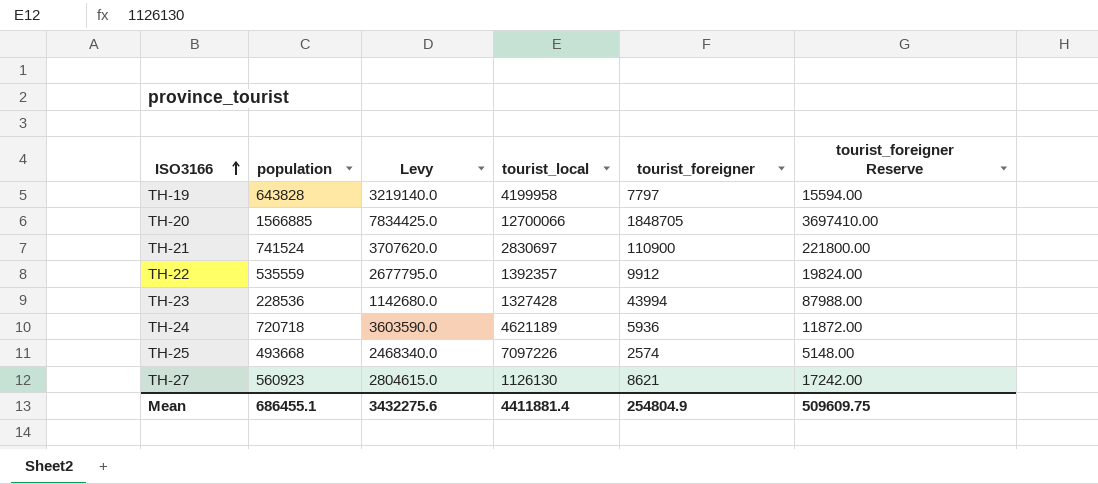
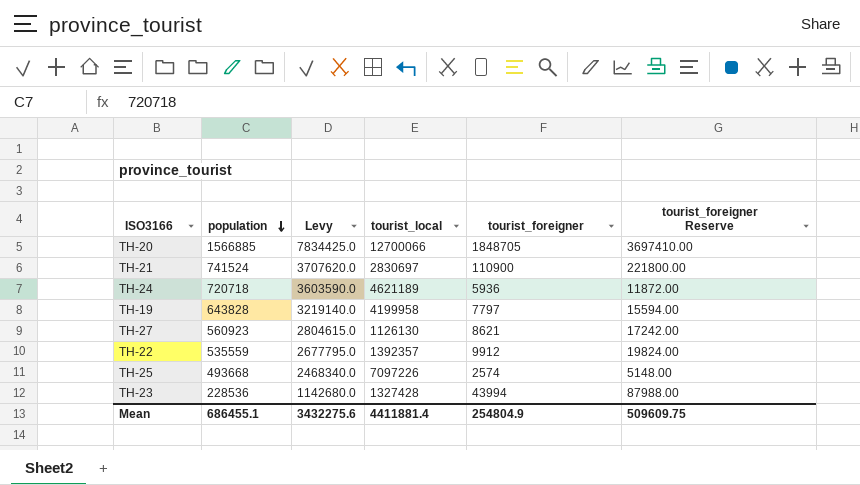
row order: ISO3166 ascending -> population descending

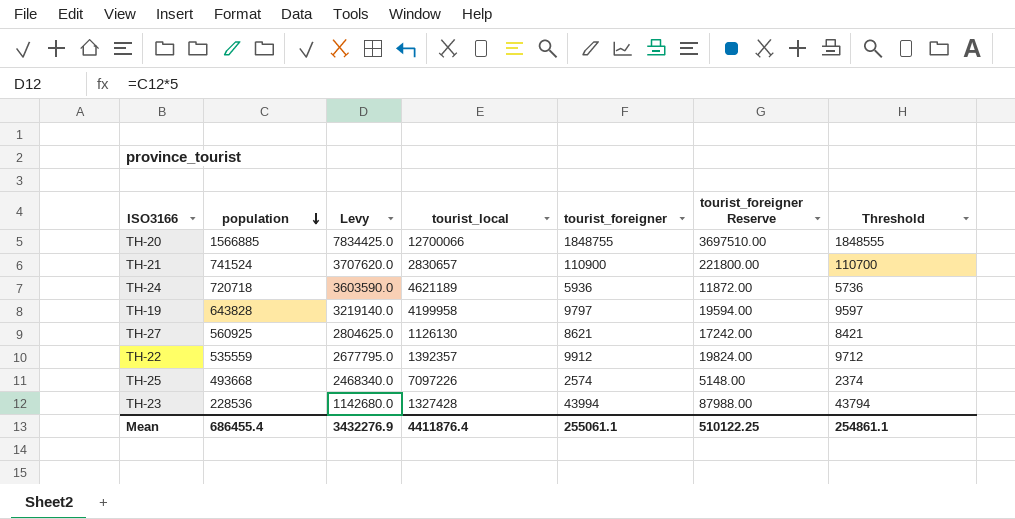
column Threshold | formula: none -> [tourist_foreigner] - 200
TH-20 | tourist_foreigner: 1848705 -> 1848755
TH-20 | tourist_foreigner Reserve: 3697410.00 -> 3697510.00
TH-21 | tourist_local: 2830697 -> 2830657
TH-19 | tourist_foreigner: 7797 -> 9797
TH-19 | tourist_foreigner Reserve: 15594.00 -> 19594.00
TH-27 | population: 560923 -> 560925
TH-27 | Levy: 2804615.0 -> 2804625.0
Mean | population: 686455.1 -> 686455.4
Mean | Levy: 3432275.6 -> 3432276.9
Mean | tourist_local: 4411881.4 -> 4411876.4
Mean | tourist_foreigner: 254804.9 -> 255061.1
Mean | tourist_foreigner Reserve: 509609.75 -> 510122.25

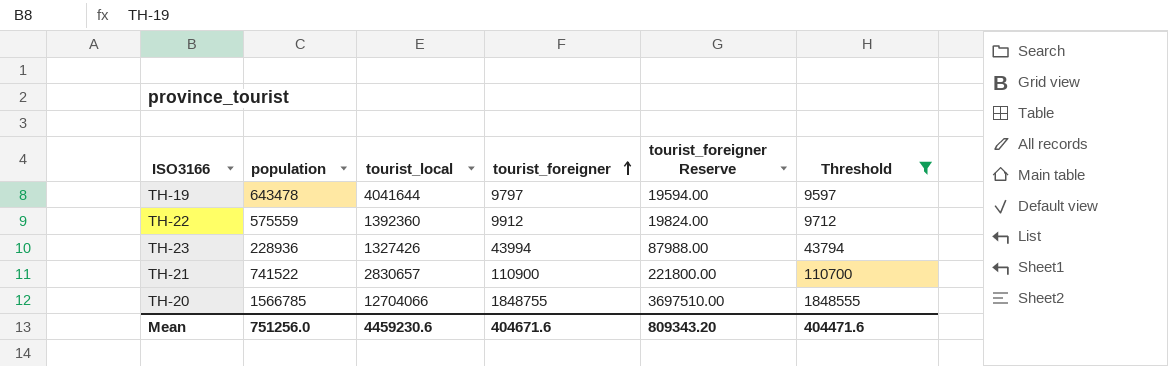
filter: none -> Threshold >= 9597
row order: population descending -> tourist_foreigner ascending
column Levy | formula: [population] * 5 -> none
TH-19 | population: 643828 -> 643478
TH-19 | tourist_local: 4199958 -> 4041644
TH-22 | population: 535559 -> 575559
TH-22 | tourist_local: 1392357 -> 1392360
TH-23 | population: 228536 -> 228936
TH-23 | tourist_local: 1327428 -> 1327426
TH-21 | population: 741524 -> 741522
TH-20 | population: 1566885 -> 1566785
TH-20 | tourist_local: 12700066 -> 12704066
Mean | population: 686455.4 -> 751256.0
Mean | tourist_local: 4411876.4 -> 4459230.6
Mean | tourist_foreigner: 255061.1 -> 404671.6
Mean | tourist_foreigner Reserve: 510122.25 -> 809343.20
Mean | Threshold: 254861.1 -> 404471.6

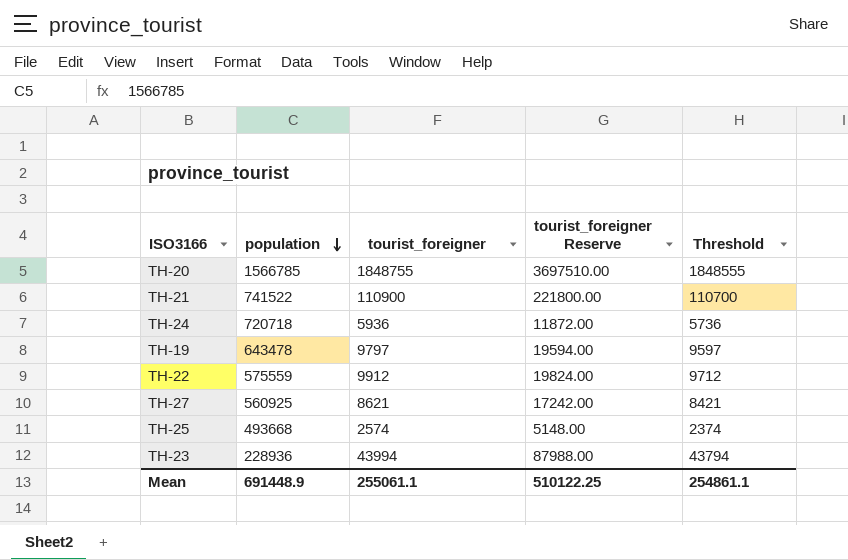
filter: Threshold >= 9597 -> none
row order: tourist_foreigner ascending -> population descending
column tourist_local | position: 3 -> none
Mean | population: 751256.0 -> 691448.9
Mean | tourist_foreigner: 404671.6 -> 255061.1
Mean | tourist_foreigner Reserve: 809343.20 -> 510122.25
Mean | Threshold: 404471.6 -> 254861.1

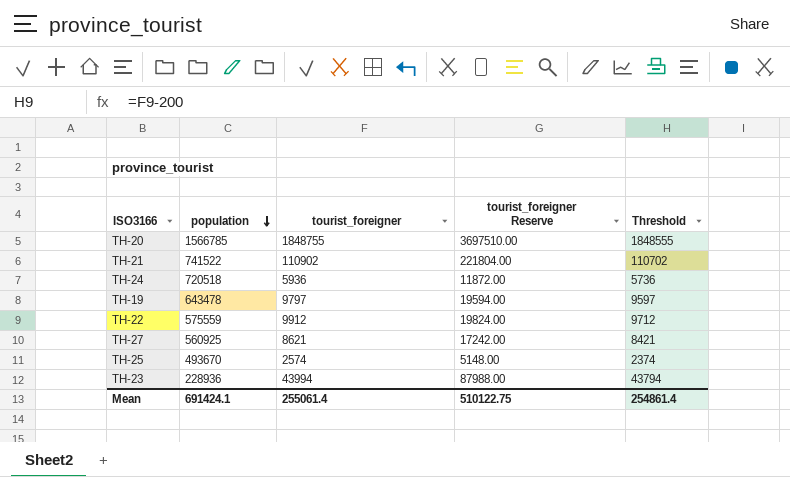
TH-21 | tourist_foreigner: 110900 -> 110902
TH-21 | tourist_foreigner Reserve: 221800.00 -> 221804.00
TH-21 | Threshold: 110700 -> 110702
TH-24 | population: 720718 -> 720518
TH-25 | population: 493668 -> 493670
Mean | population: 691448.9 -> 691424.1
Mean | tourist_foreigner: 255061.1 -> 255061.4
Mean | tourist_foreigner Reserve: 510122.25 -> 510122.75
Mean | Threshold: 254861.1 -> 254861.4

